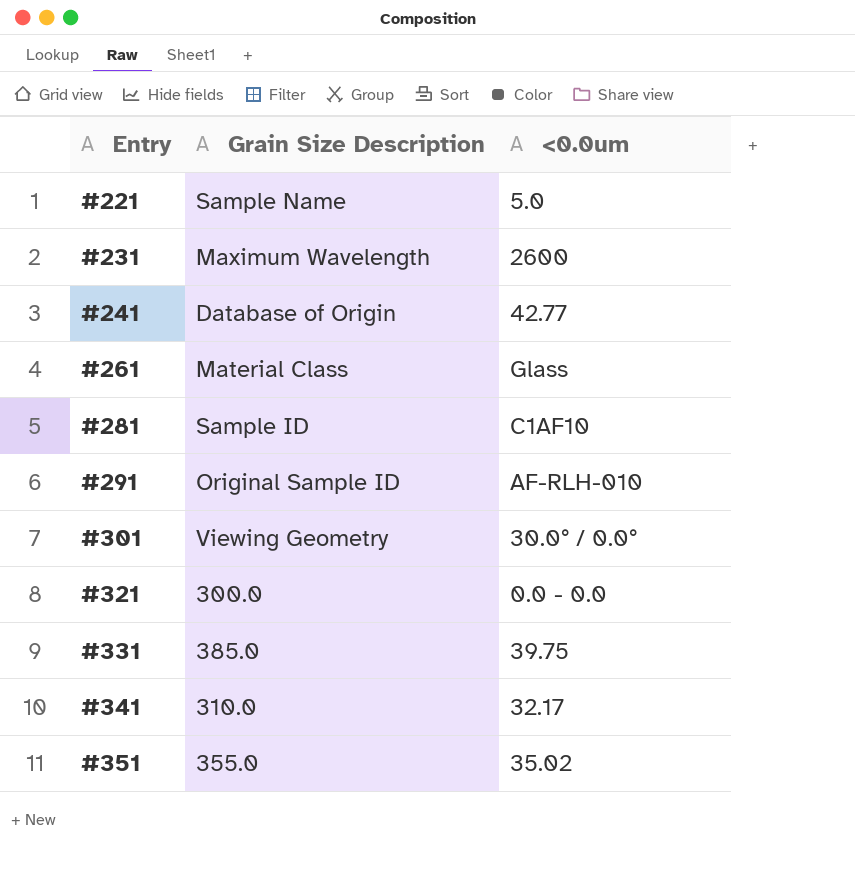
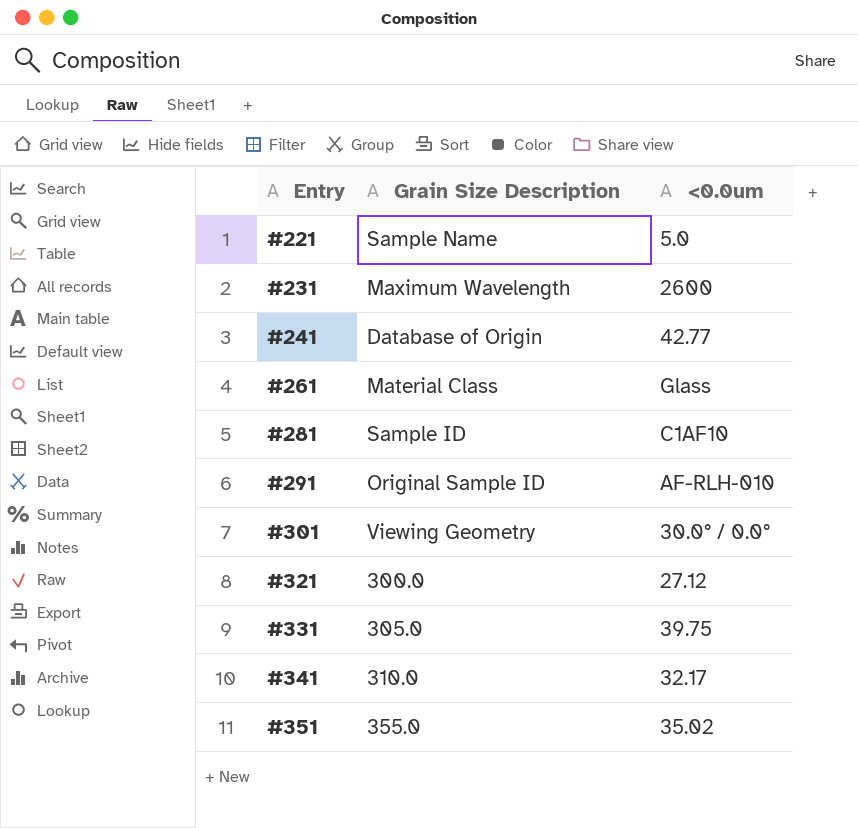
#321 | <0.0um: 0.0 - 0.0 -> 27.12
#331 | Grain Size Description: 385.0 -> 305.0

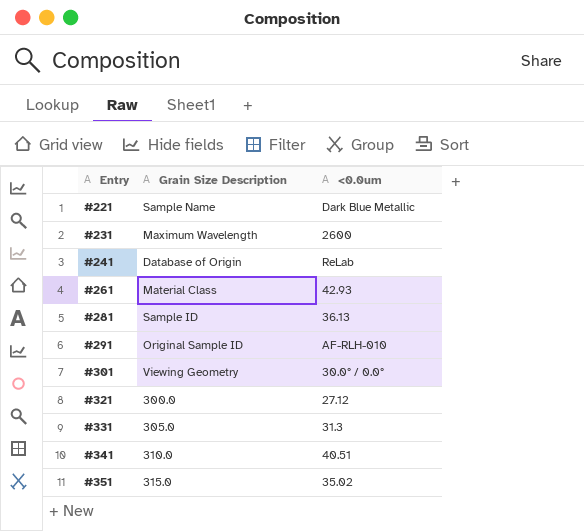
#221 | <0.0um: 5.0 -> Dark Blue Metallic
#241 | <0.0um: 42.77 -> ReLab
#261 | <0.0um: Glass -> 42.93
#281 | <0.0um: C1AF10 -> 36.13
#331 | <0.0um: 39.75 -> 31.3
#341 | <0.0um: 32.17 -> 40.51
#351 | Grain Size Description: 355.0 -> 315.0

